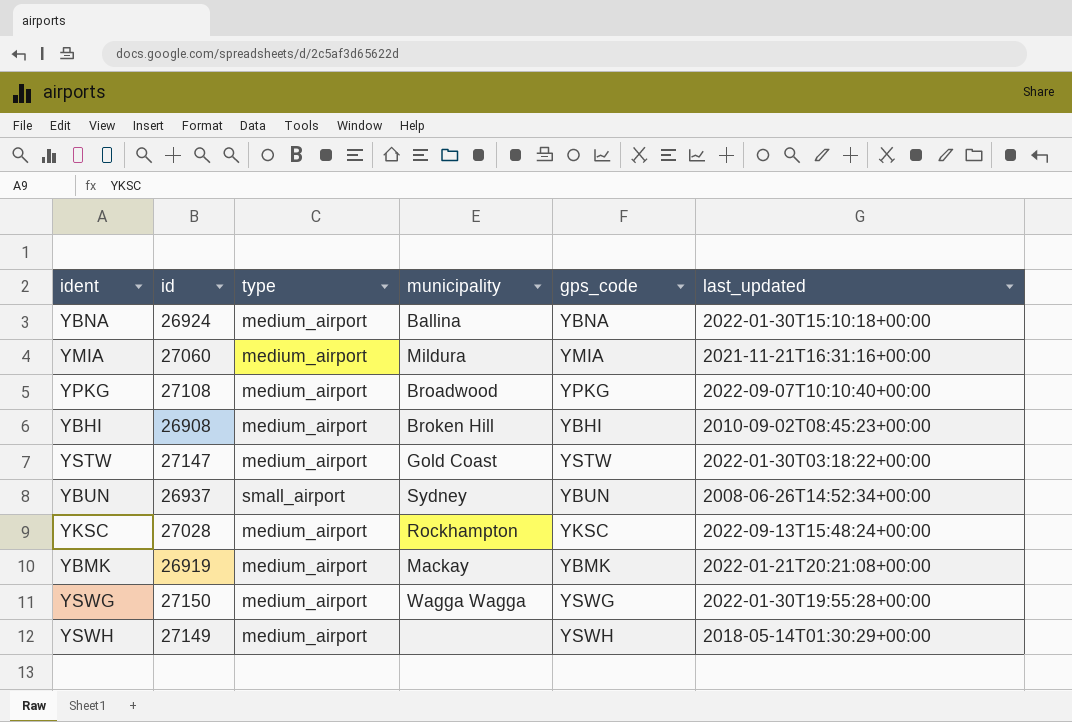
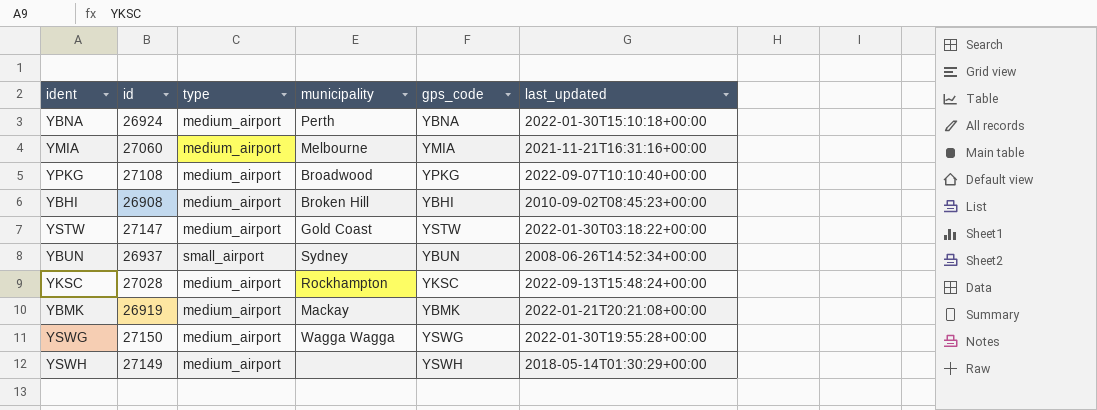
YBNA | municipality: Ballina -> Perth
YMIA | municipality: Mildura -> Melbourne

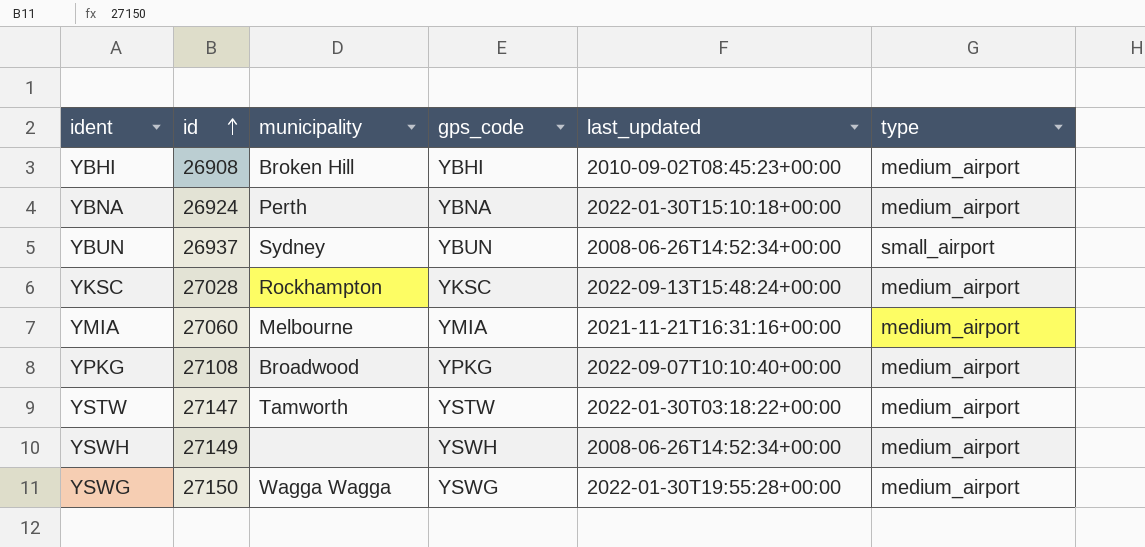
row order: none -> id ascending
column type | position: 3 -> 6
row YBMK: 26919 | medium_airport | Mackay | YBMK | 2022-01-21T20:21:08+00:00 -> none
YSTW | municipality: Gold Coast -> Tamworth
YSWH | last_updated: 2018-05-14T01:30:29+00:00 -> 2008-06-26T14:52:34+00:00

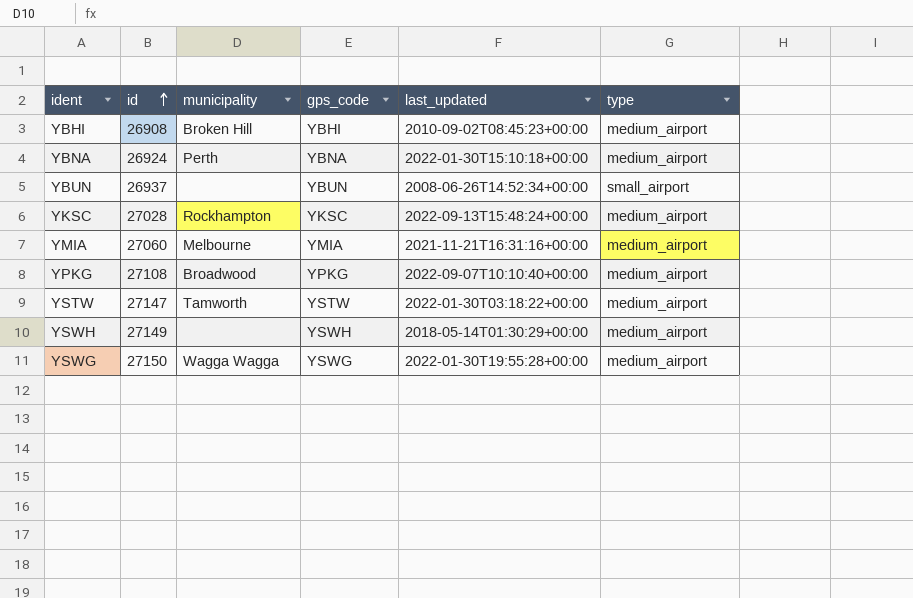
YBUN | municipality: Sydney -> none
YSWH | last_updated: 2008-06-26T14:52:34+00:00 -> 2018-05-14T01:30:29+00:00

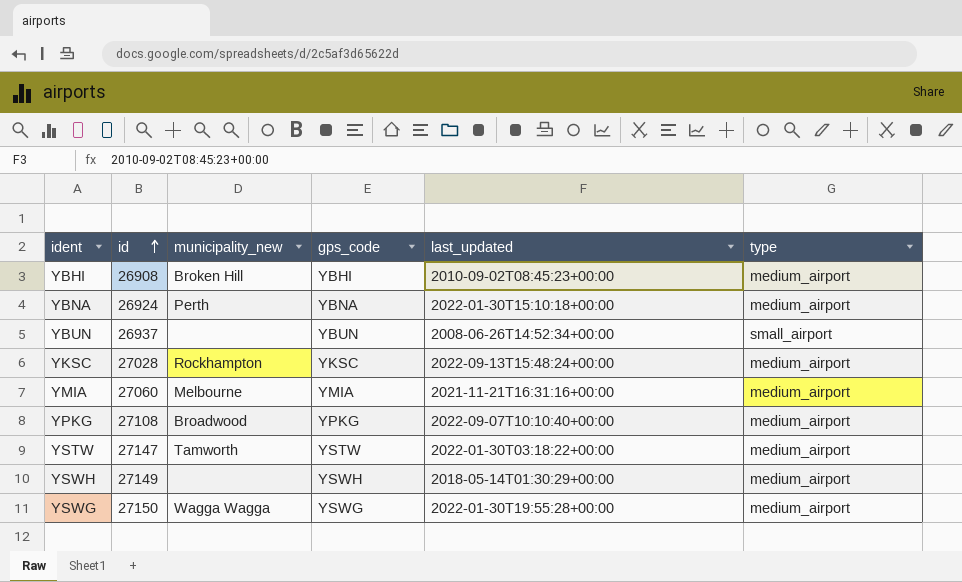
column name: municipality -> municipality_new

